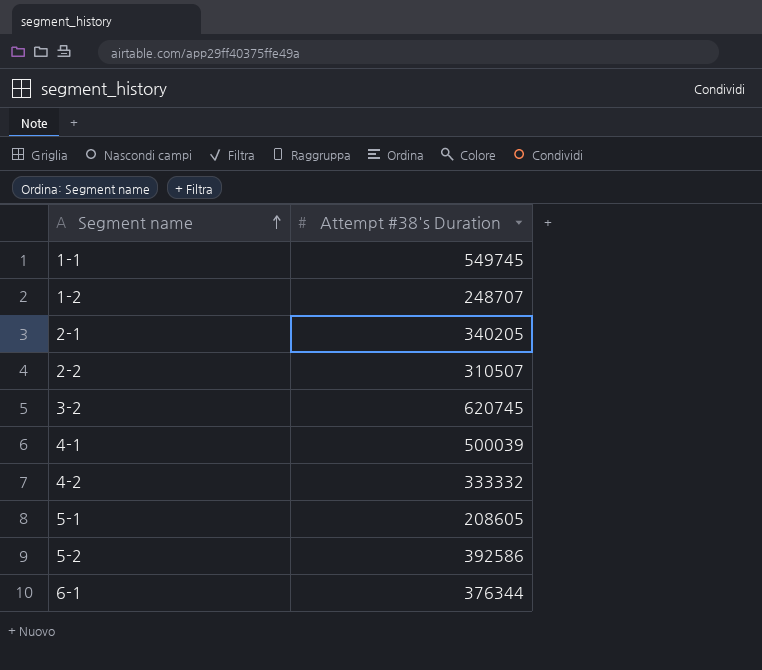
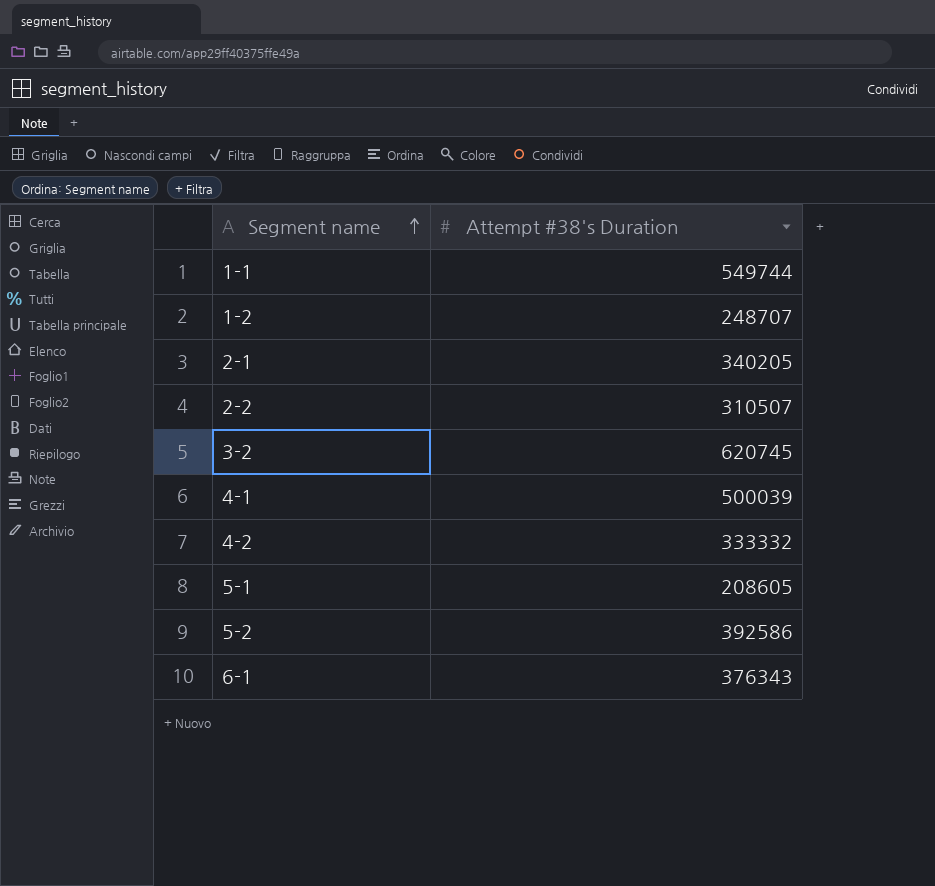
1-1 | Attempt #38's Duration: 549745 -> 549744
6-1 | Attempt #38's Duration: 376344 -> 376343

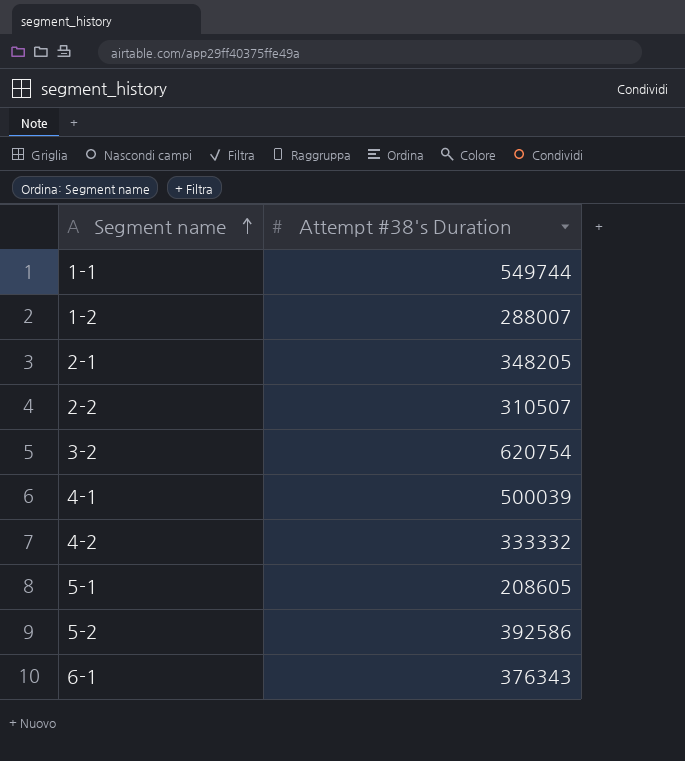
1-2 | Attempt #38's Duration: 248707 -> 288007
2-1 | Attempt #38's Duration: 340205 -> 348205
3-2 | Attempt #38's Duration: 620745 -> 620754

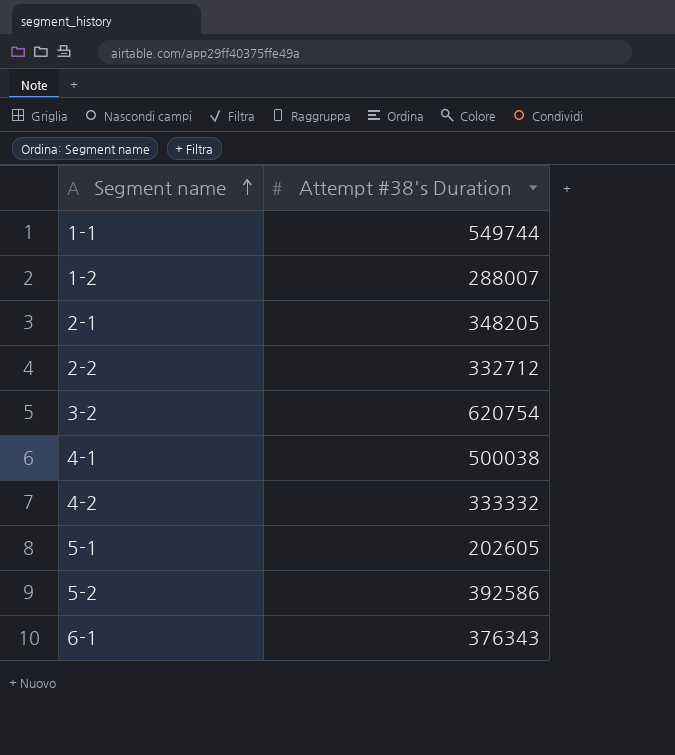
2-2 | Attempt #38's Duration: 310507 -> 332712
4-1 | Attempt #38's Duration: 500039 -> 500038
5-1 | Attempt #38's Duration: 208605 -> 202605

